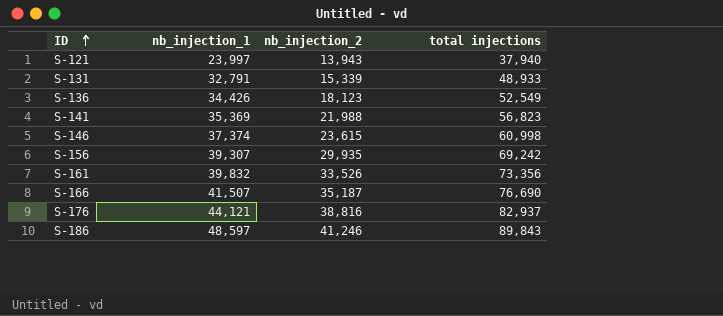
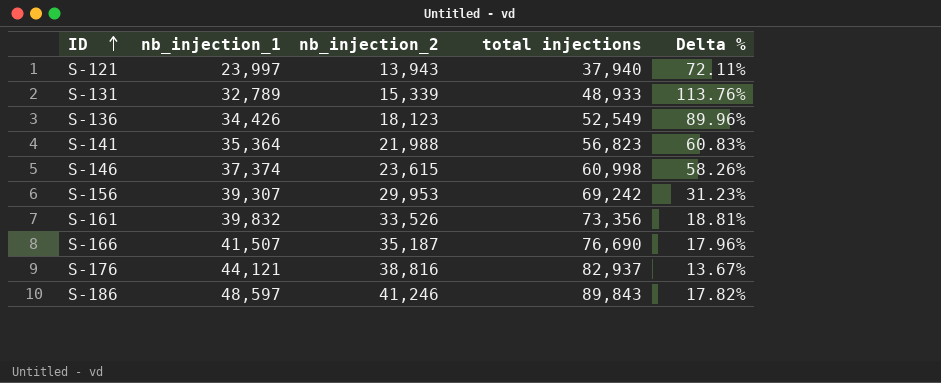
column Delta % | formula: none -> ([nb_injection_1] - [nb_injection_2]) / [nb_injection_2]
S-131 | nb_injection_1: 32,791 -> 32,789
S-141 | nb_injection_1: 35,369 -> 35,364
S-156 | nb_injection_2: 29,935 -> 29,953

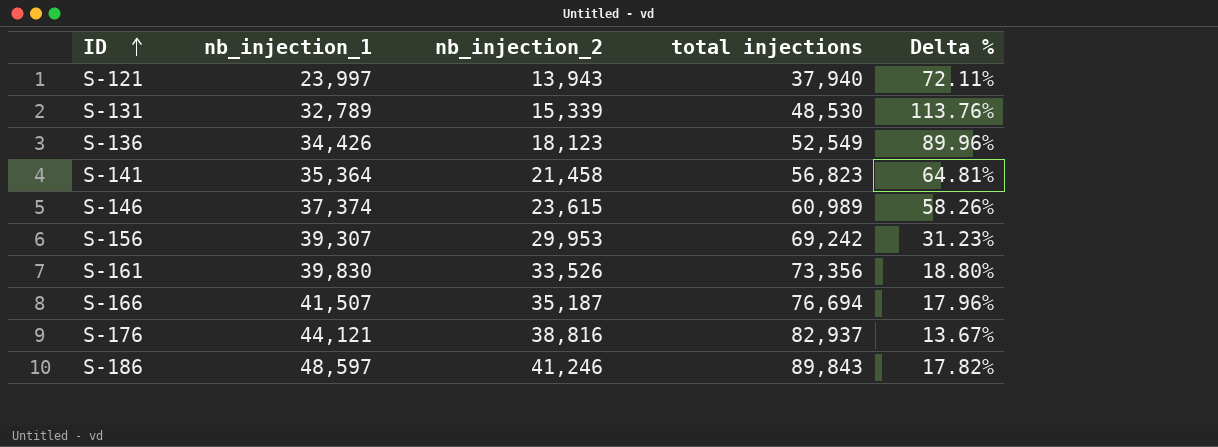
S-131 | total injections: 48,933 -> 48,530
S-141 | nb_injection_2: 21,988 -> 21,458
S-141 | Delta %: 60.83% -> 64.81%
S-146 | total injections: 60,998 -> 60,989
S-161 | nb_injection_1: 39,832 -> 39,830
S-161 | Delta %: 18.81% -> 18.80%
S-166 | total injections: 76,690 -> 76,694

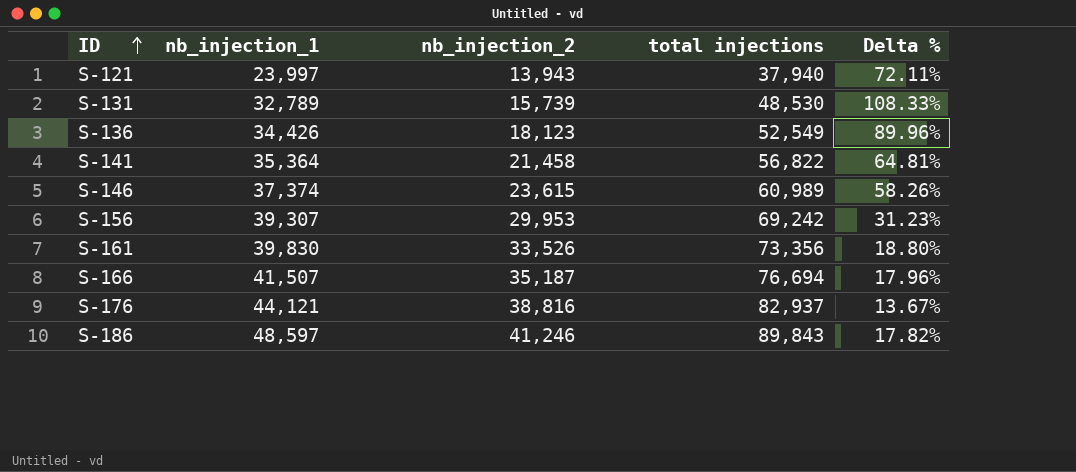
S-131 | nb_injection_2: 15,339 -> 15,739
S-131 | Delta %: 113.76% -> 108.33%
S-141 | total injections: 56,823 -> 56,822

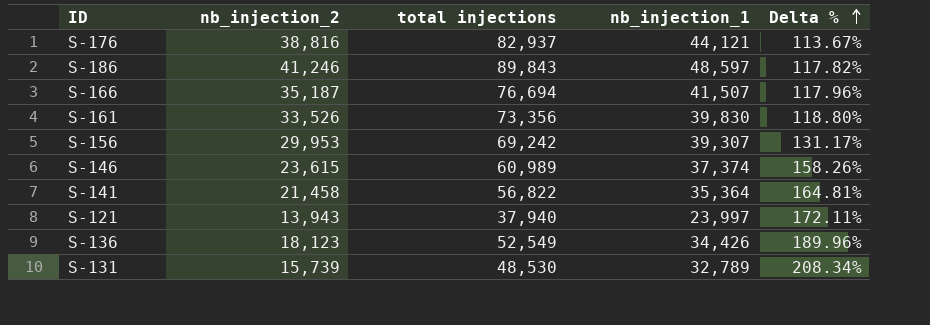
row order: ID ascending -> Delta % ascending
column nb_injection_1 | position: 2 -> 4
column Delta % | formula: ([nb_injection_1] - [nb_injection_2]) / [nb_injection_2] -> ([total injections] - [nb_injection_2]) / [nb_injection_2]

